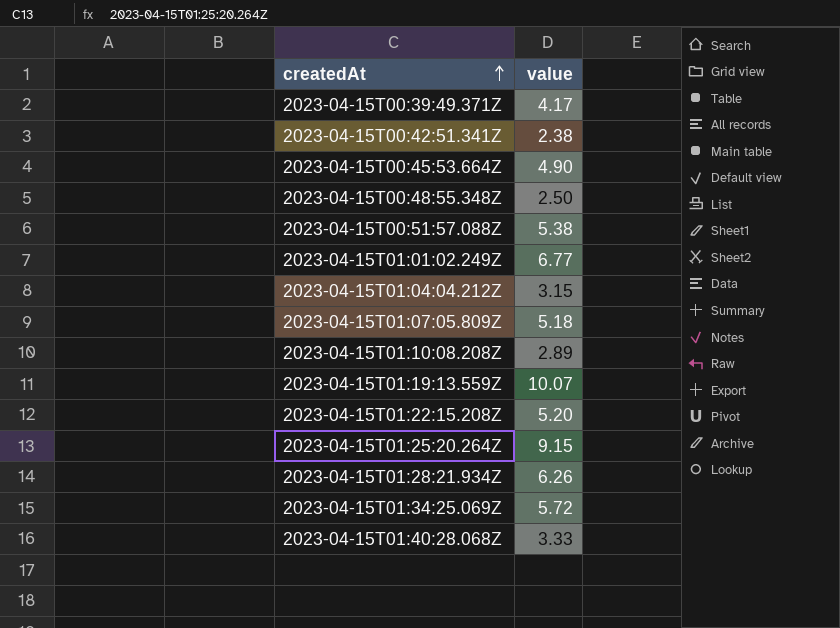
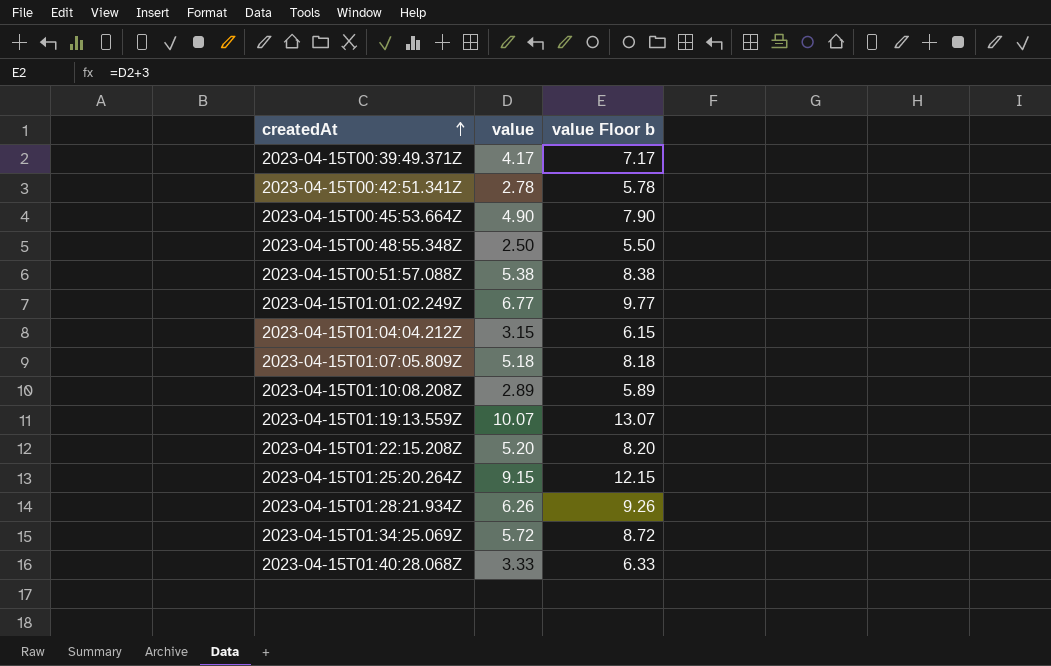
column value Floor b | formula: none -> [value] + 3
2023-04-15T00:42:51.341Z | value: 2.38 -> 2.78

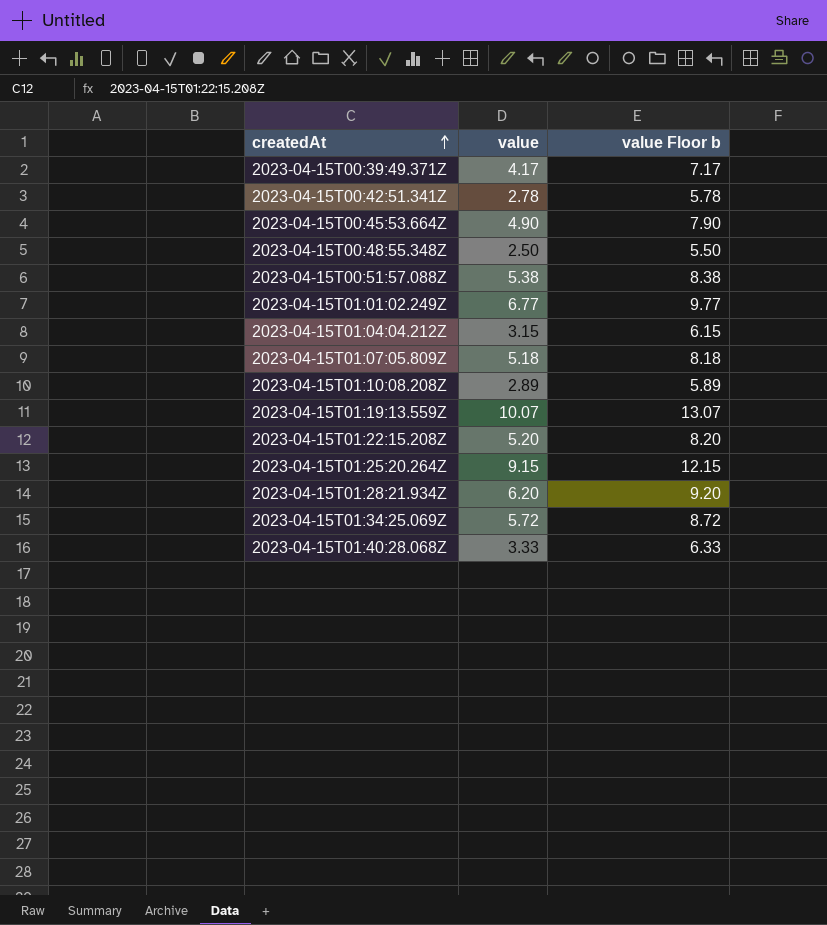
2023-04-15T01:28:21.934Z | value: 6.26 -> 6.20
2023-04-15T01:28:21.934Z | value Floor b: 9.26 -> 9.20

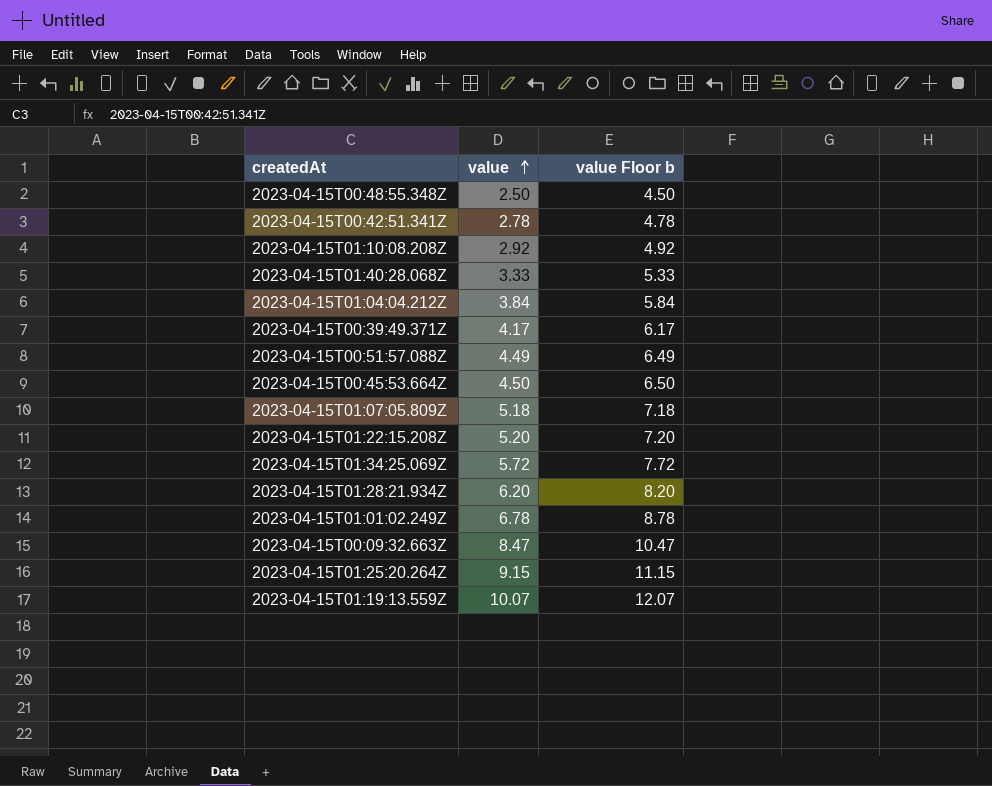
row order: createdAt ascending -> value ascending
column value Floor b | formula: [value] + 3 -> [value] + 2
2023-04-15T01:10:08.208Z | value: 2.89 -> 2.92
2023-04-15T01:04:04.212Z | value: 3.15 -> 3.84
2023-04-15T00:51:57.088Z | value: 5.38 -> 4.49
2023-04-15T00:45:53.664Z | value: 4.90 -> 4.50
2023-04-15T01:01:02.249Z | value: 6.77 -> 6.78
row 2023-04-15T00:09:32.663Z: none -> 8.47 | 10.47

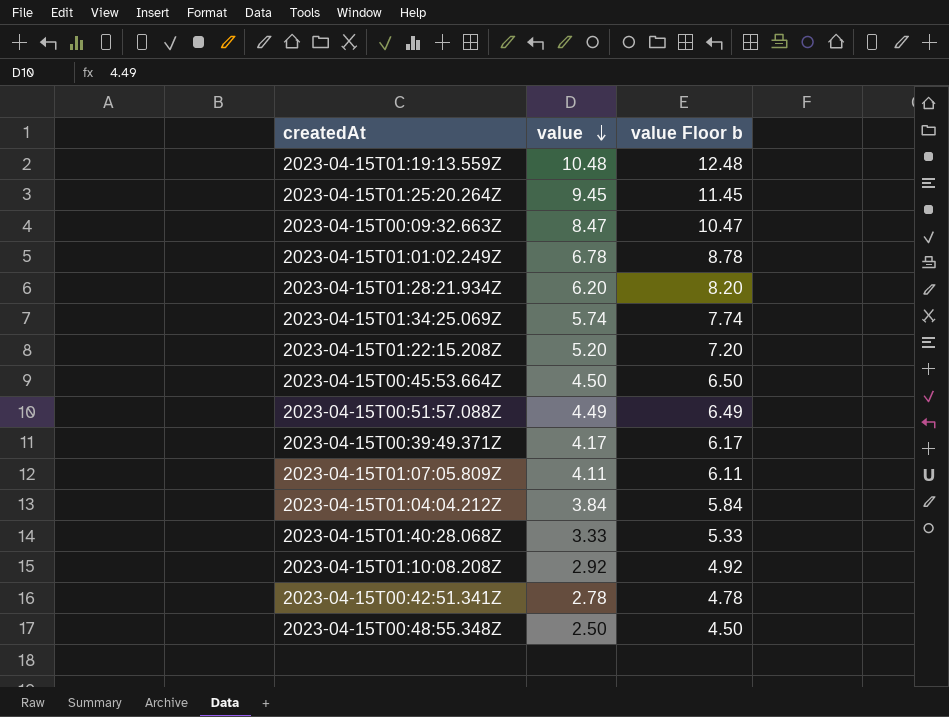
row order: value ascending -> value descending
2023-04-15T01:19:13.559Z | value: 10.07 -> 10.48
2023-04-15T01:19:13.559Z | value Floor b: 12.07 -> 12.48
2023-04-15T01:25:20.264Z | value: 9.15 -> 9.45
2023-04-15T01:25:20.264Z | value Floor b: 11.15 -> 11.45
2023-04-15T01:34:25.069Z | value: 5.72 -> 5.74
2023-04-15T01:34:25.069Z | value Floor b: 7.72 -> 7.74
2023-04-15T01:07:05.809Z | value: 5.18 -> 4.11
2023-04-15T01:07:05.809Z | value Floor b: 7.18 -> 6.11

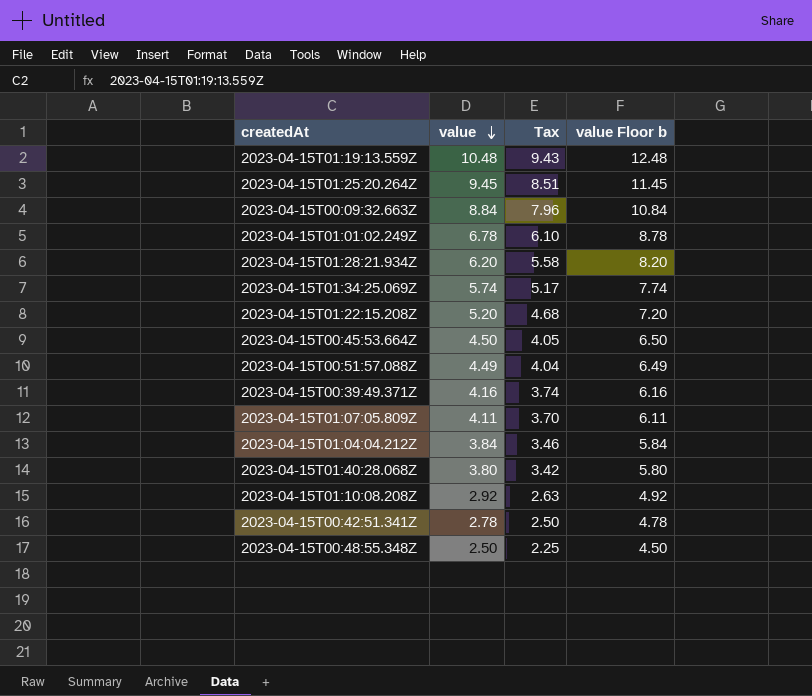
column Tax | formula: none -> [value] * 0.9
2023-04-15T00:09:32.663Z | value: 8.47 -> 8.84
2023-04-15T00:09:32.663Z | value Floor b: 10.47 -> 10.84
2023-04-15T00:39:49.371Z | value: 4.17 -> 4.16
2023-04-15T00:39:49.371Z | value Floor b: 6.17 -> 6.16
2023-04-15T01:40:28.068Z | value: 3.33 -> 3.80
2023-04-15T01:40:28.068Z | value Floor b: 5.33 -> 5.80

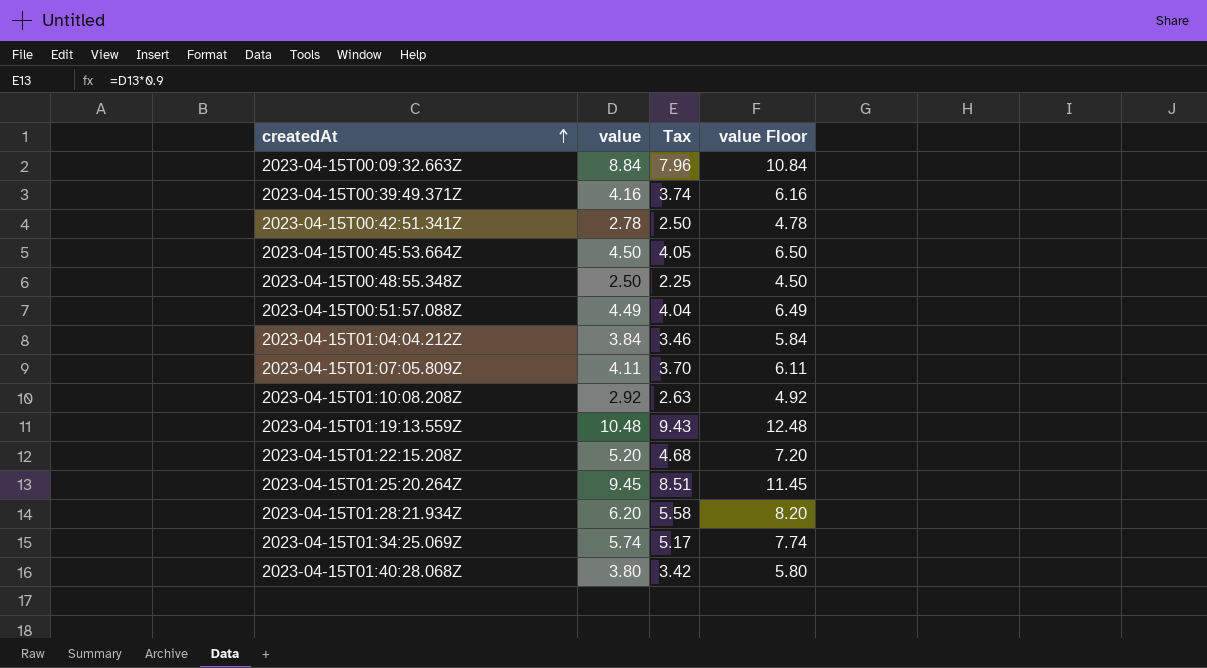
row order: value descending -> createdAt ascending
column name: value Floor b -> value Floor
row 2023-04-15T01:01:02.249Z: 6.78 | 6.10 | 8.78 -> none

